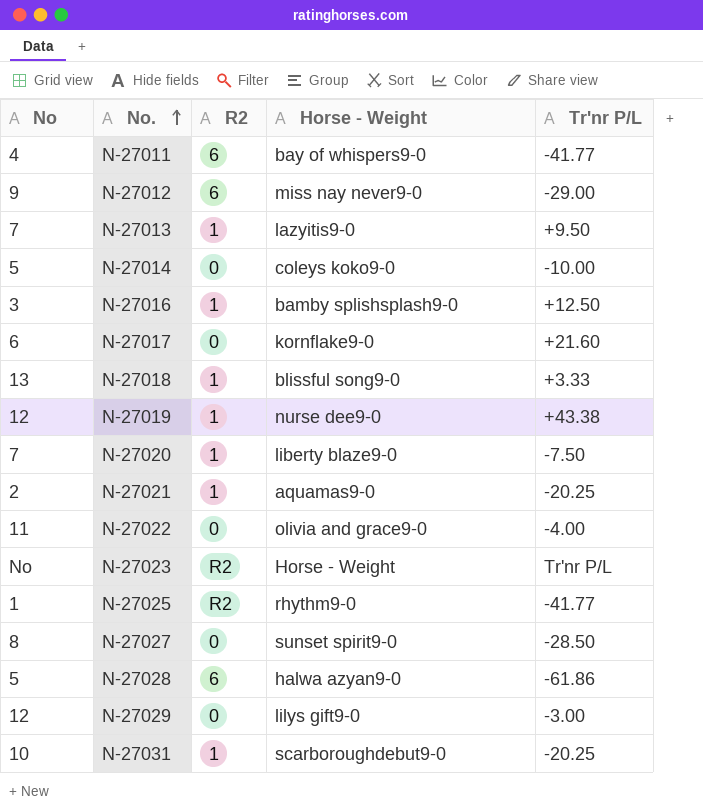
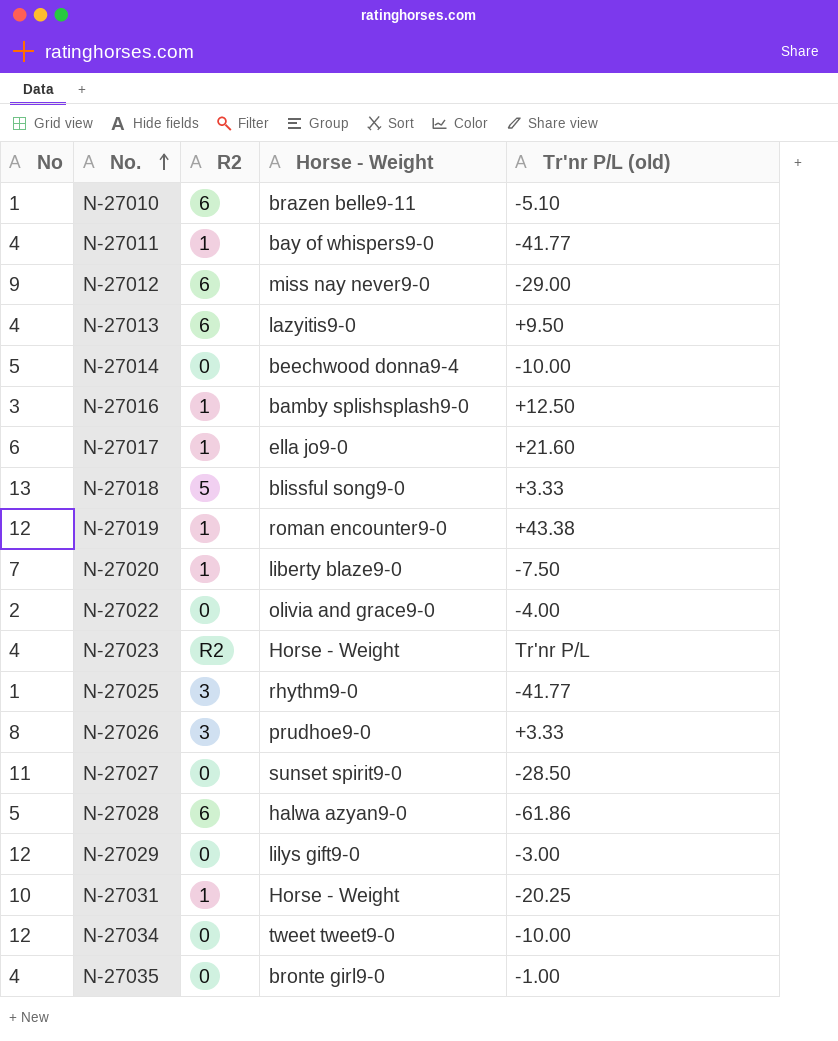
column name: Tr'nr P/L -> Tr'nr P/L (old)
row N-27021: 2 | 1 | aquamas9-0 | -20.25 -> none
row N-27010: none -> 1 | 6 | brazen belle9-11 | -5.10
N-27011 | R2: 6 -> 1
N-27013 | No: 7 -> 4
N-27013 | R2: 1 -> 6
N-27014 | Horse - Weight: coleys koko9-0 -> beechwood donna9-4
N-27017 | R2: 0 -> 1
N-27017 | Horse - Weight: kornflake9-0 -> ella jo9-0
N-27018 | R2: 1 -> 5
N-27019 | Horse - Weight: nurse dee9-0 -> roman encounter9-0
N-27022 | No: 11 -> 2
N-27023 | No: No -> 4
N-27025 | R2: R2 -> 3
row N-27026: none -> 8 | 3 | prudhoe9-0 | +3.33
N-27027 | No: 8 -> 11
N-27031 | Horse - Weight: scarboroughdebut9-0 -> Horse - Weight
row N-27034: none -> 12 | 0 | tweet tweet9-0 | -10.00
row N-27035: none -> 4 | 0 | bronte girl9-0 | -1.00

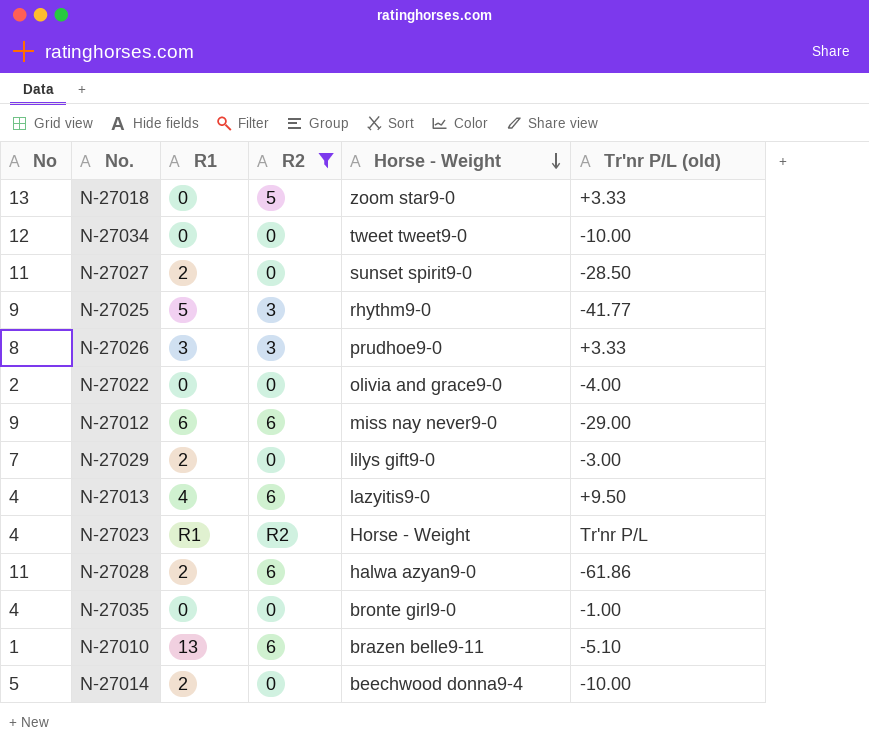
filter: none -> R2 != 1
row order: No. ascending -> Horse - Weight descending
column R1 | position: none -> 3
N-27018 | Horse - Weight: blissful song9-0 -> zoom star9-0
N-27025 | No: 1 -> 9
N-27029 | No: 12 -> 7
N-27028 | No: 5 -> 11

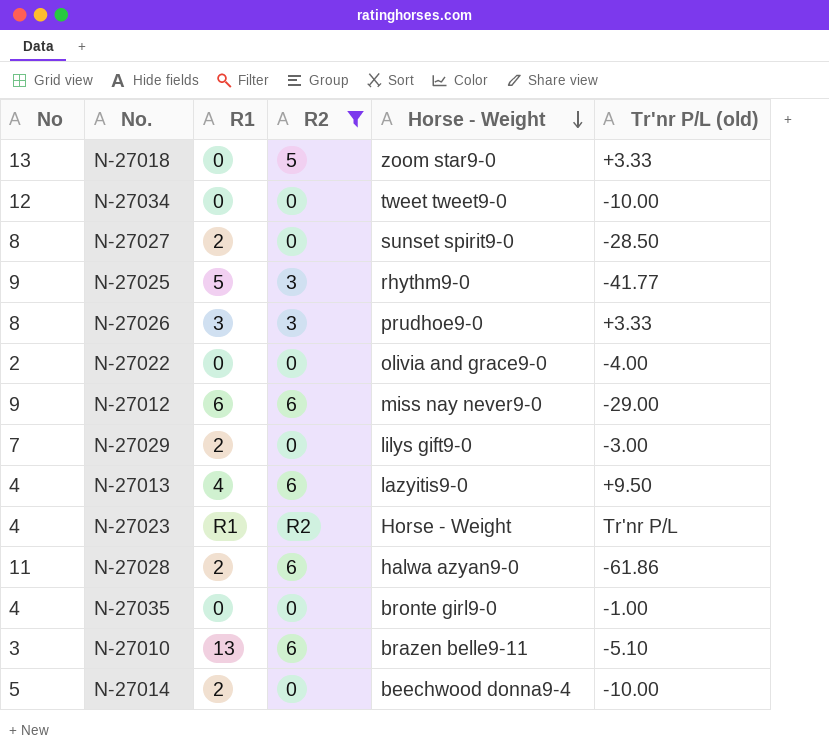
N-27027 | No: 11 -> 8
N-27010 | No: 1 -> 3

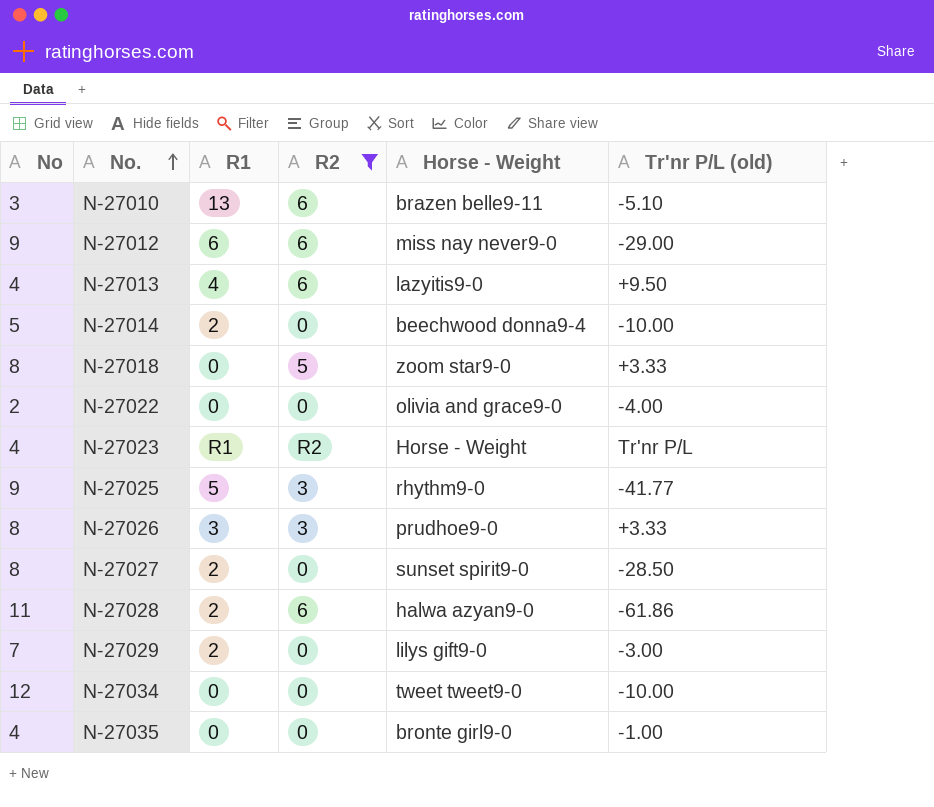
row order: Horse - Weight descending -> No. ascending
N-27018 | No: 13 -> 8

